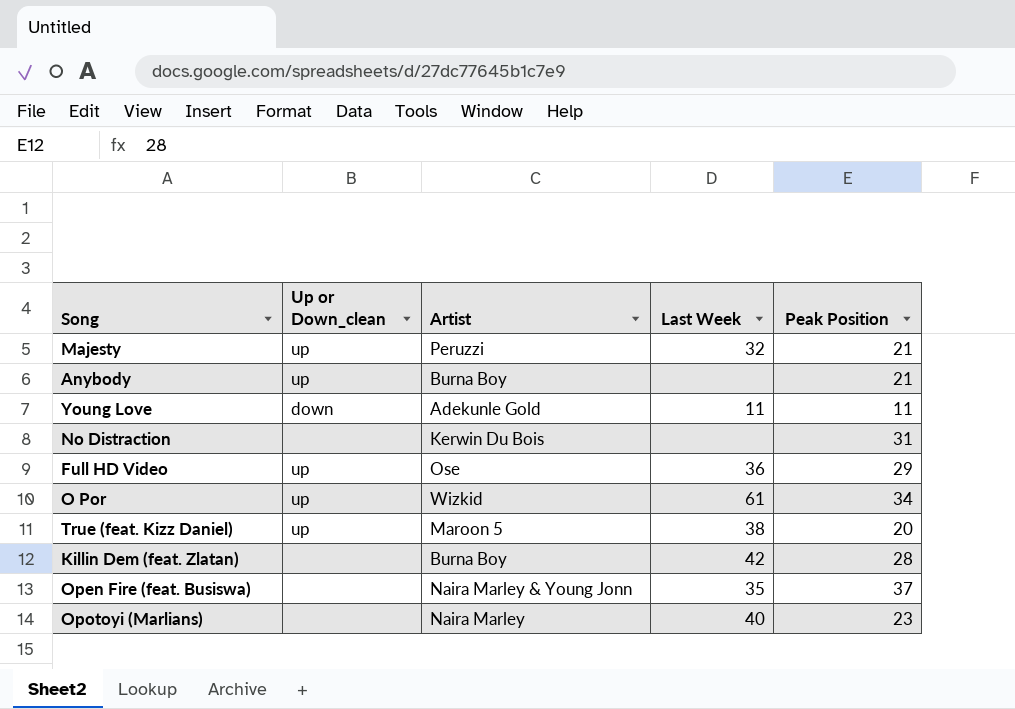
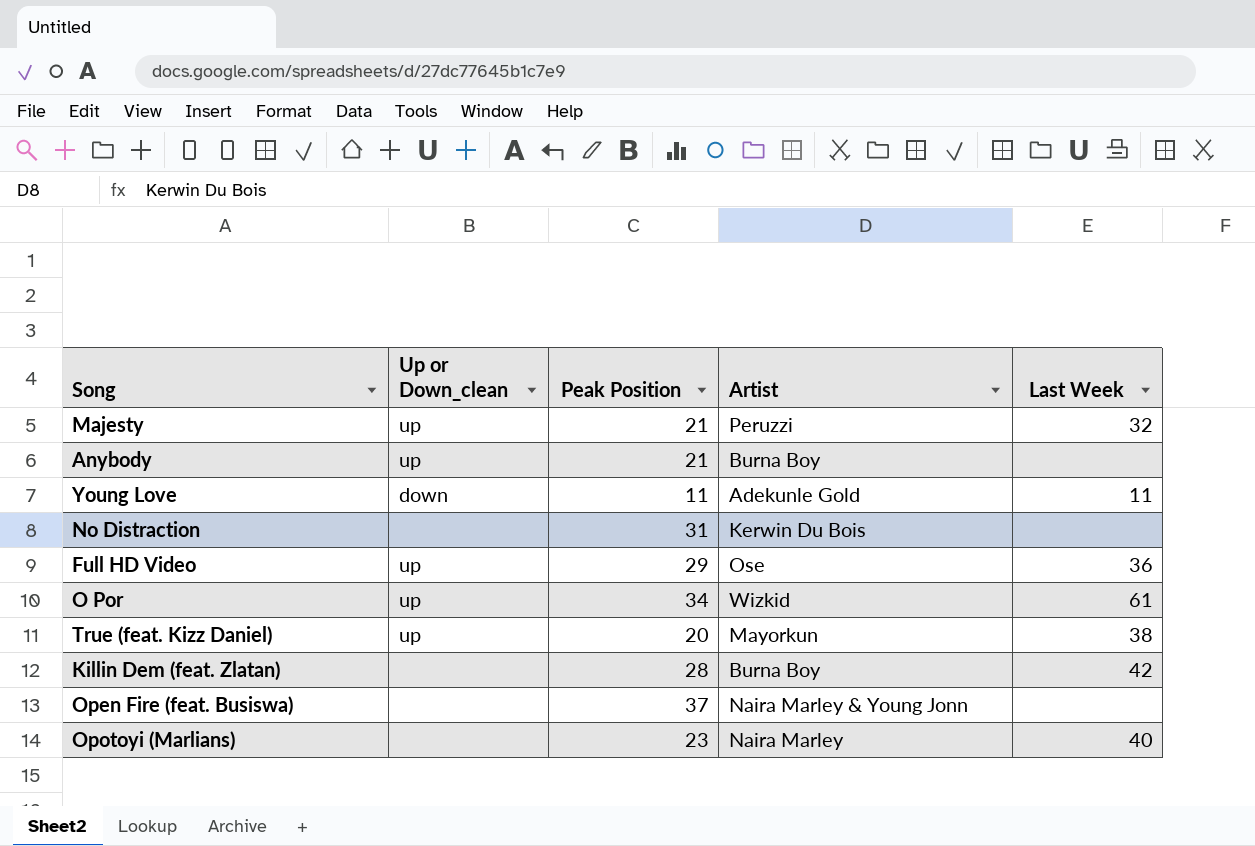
column Peak Position | position: 5 -> 3
True (feat. Kizz Daniel) | Artist: Maroon 5 -> Mayorkun
Open Fire (feat. Busiswa) | Last Week: 35 -> none

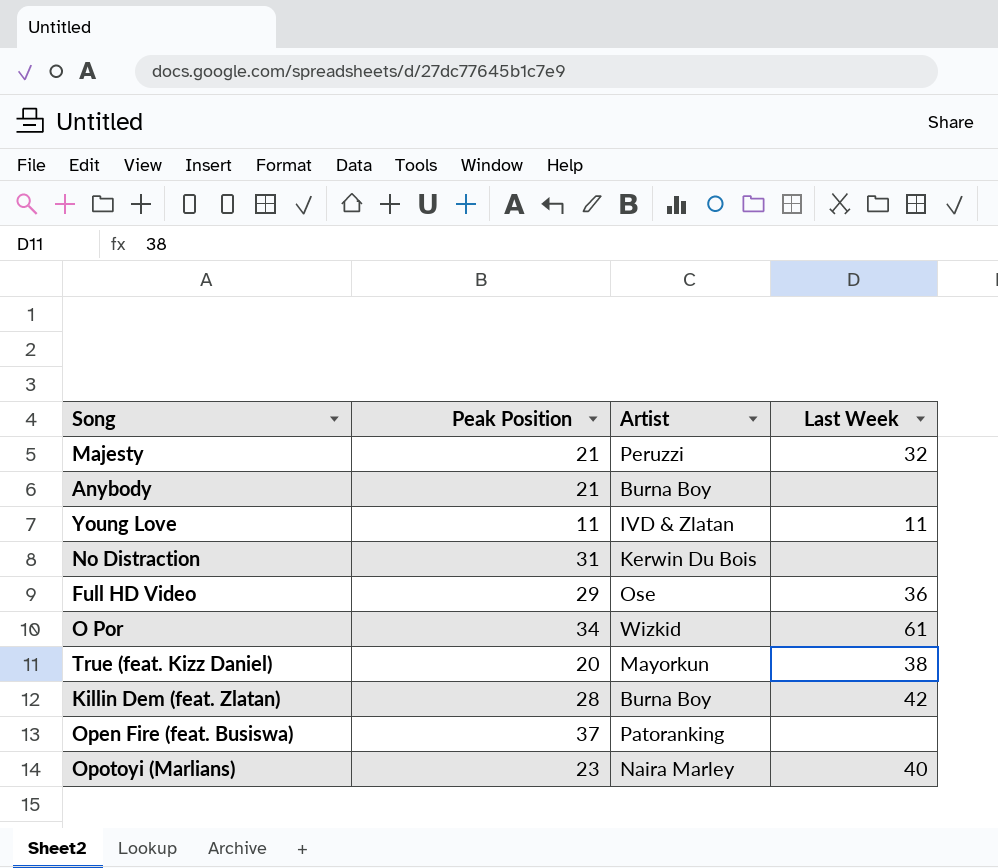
column Up or Down_clean | position: 2 -> none
Young Love | Artist: Adekunle Gold -> IVD & Zlatan
Open Fire (feat. Busiswa) | Artist: Naira Marley & Young Jonn -> Patoranking

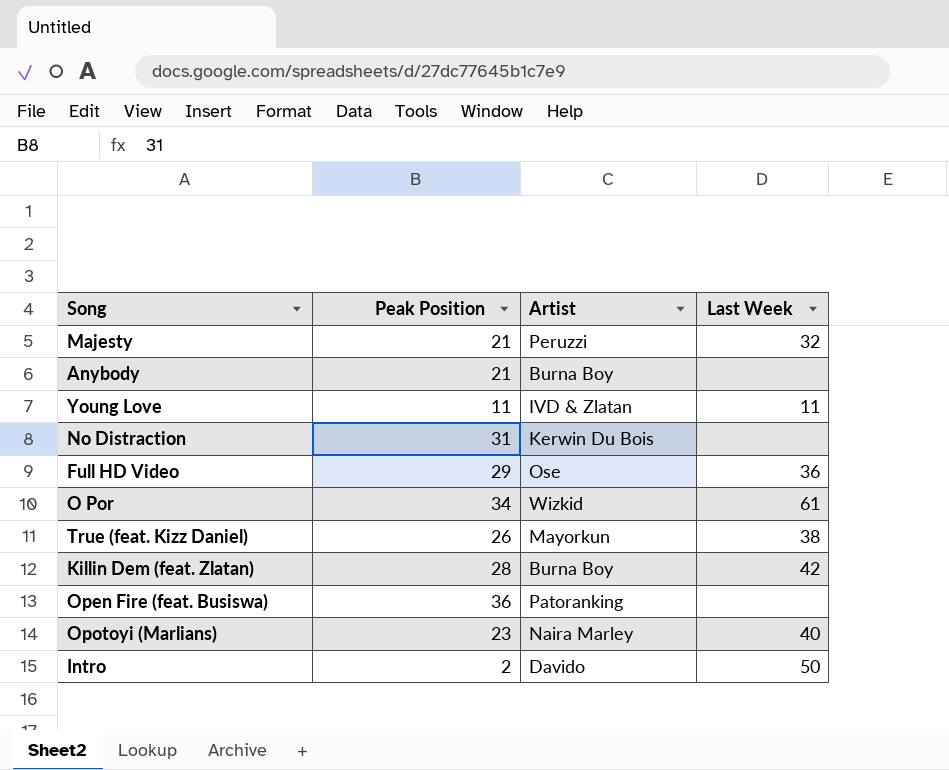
True (feat. Kizz Daniel) | Peak Position: 20 -> 26
Open Fire (feat. Busiswa) | Peak Position: 37 -> 36
row Intro: none -> 2 | Davido | 50

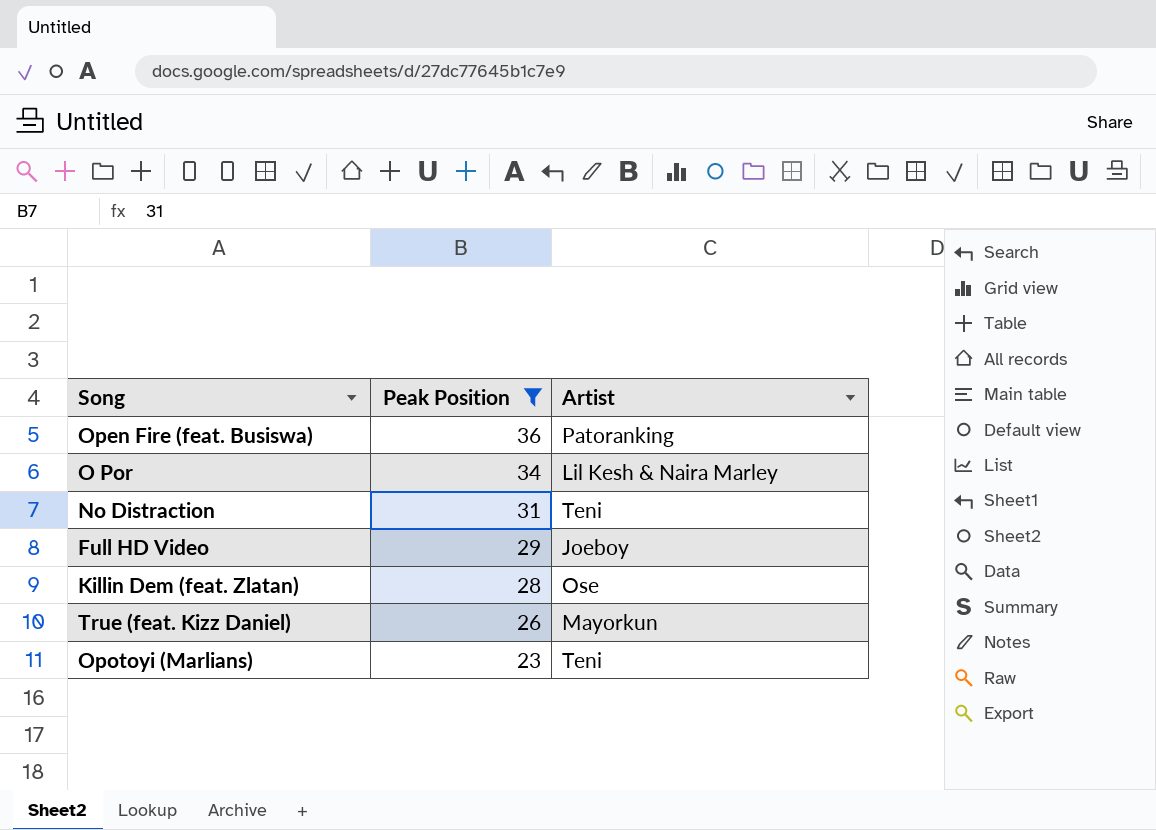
filter: none -> Peak Position >= 23
row order: none -> Peak Position descending
column Last Week | position: 4 -> none
O Por | Artist: Wizkid -> Lil Kesh & Naira Marley
No Distraction | Artist: Kerwin Du Bois -> Teni
Full HD Video | Artist: Ose -> Joeboy
Killin Dem (feat. Zlatan) | Artist: Burna Boy -> Ose
Opotoyi (Marlians) | Artist: Naira Marley -> Teni

